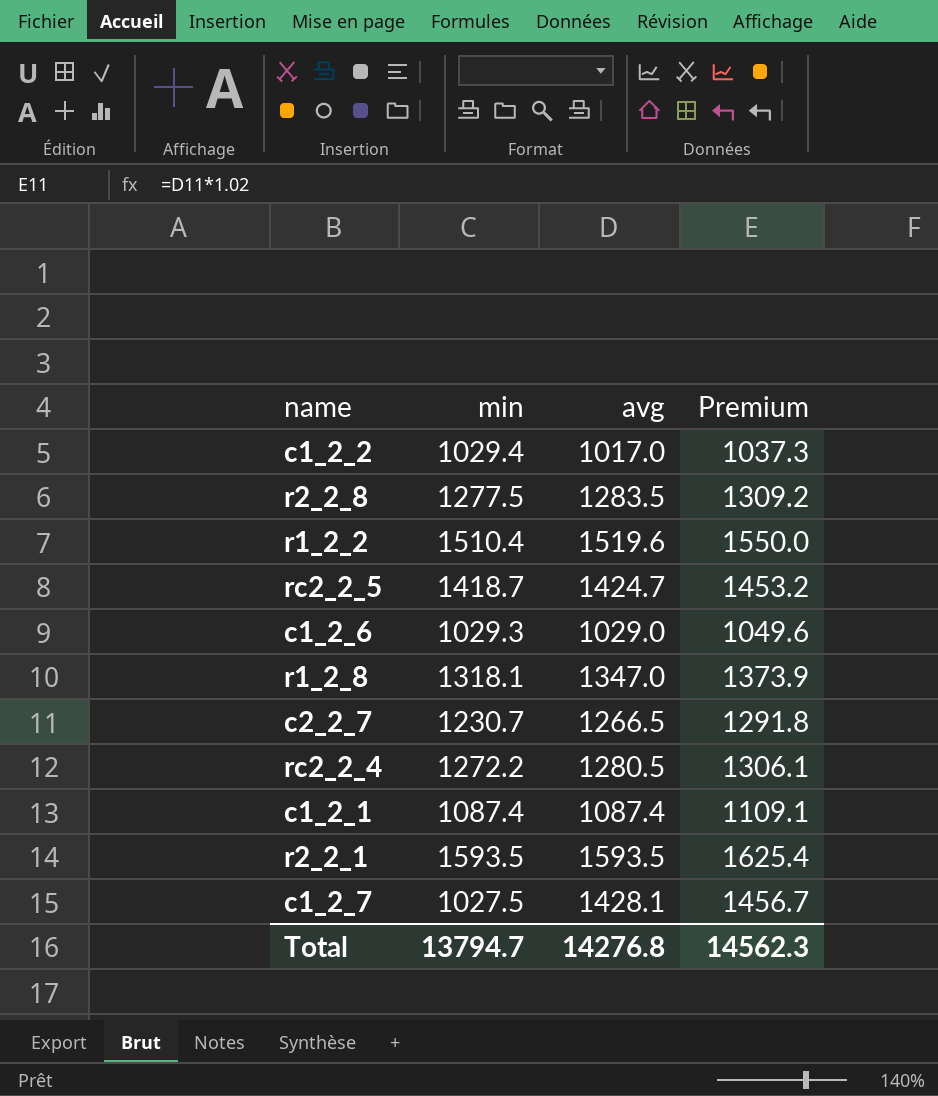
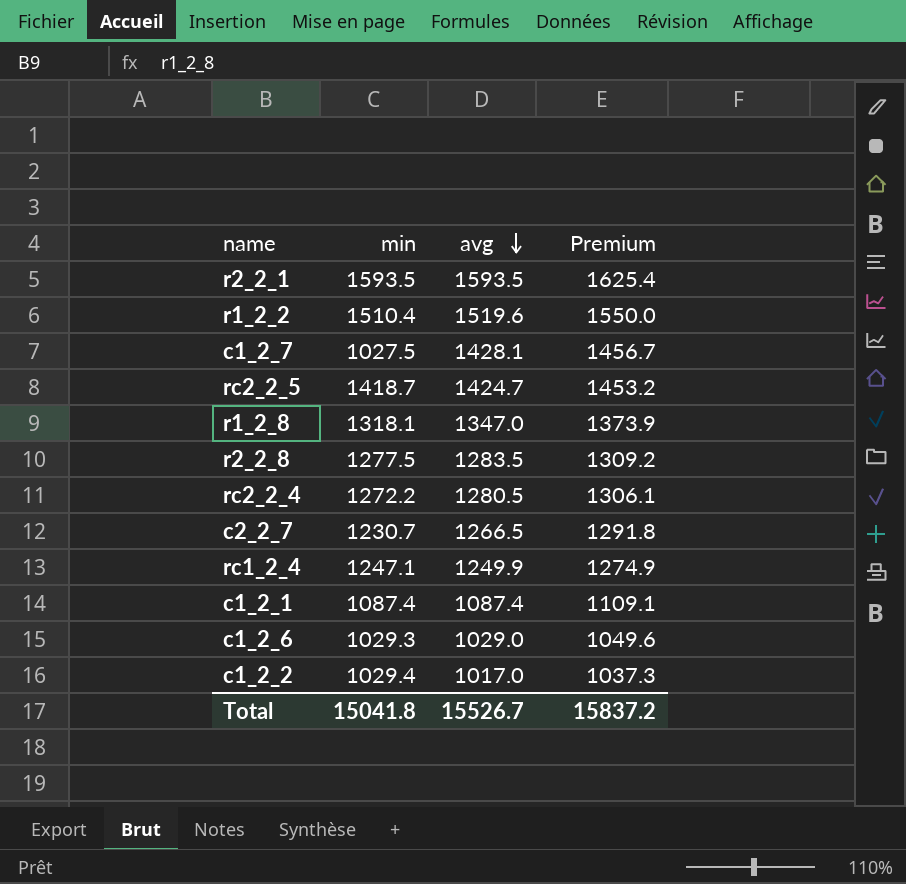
row order: none -> avg descending
row rc1_2_4: none -> 1247.1 | 1249.9 | 1274.9
Total | min: 13794.7 -> 15041.8
Total | avg: 14276.8 -> 15526.7
Total | Premium: 14562.3 -> 15837.2

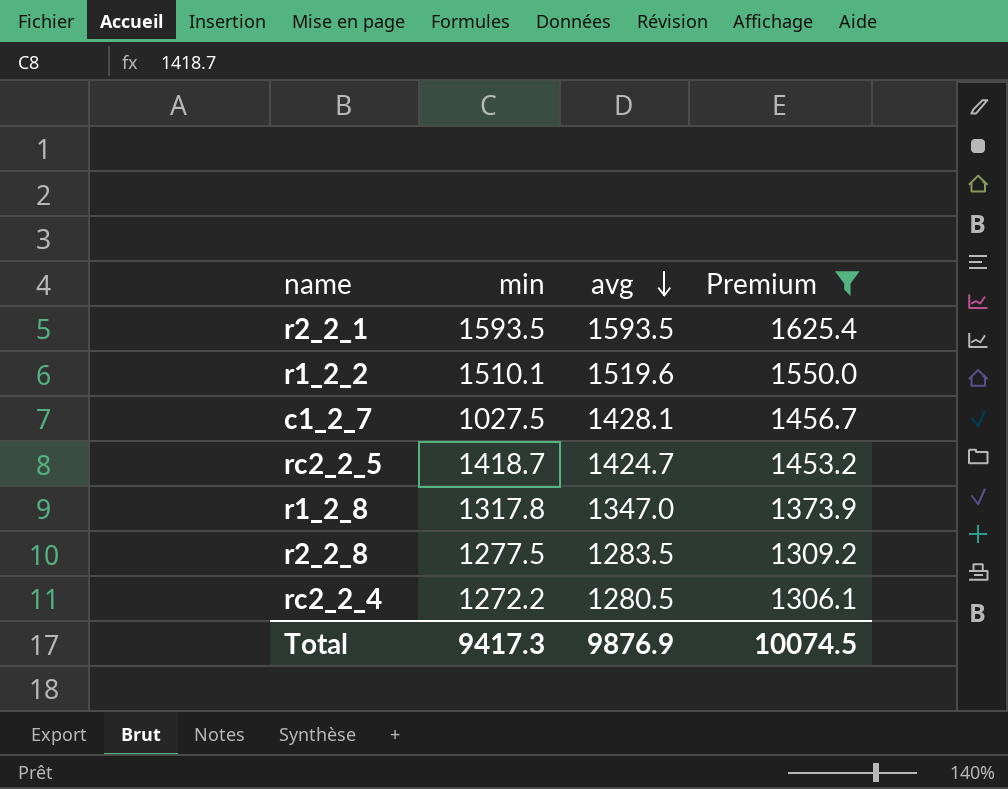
filter: none -> Premium >= 1306.1
r1_2_2 | min: 1510.4 -> 1510.1
r1_2_8 | min: 1318.1 -> 1317.8
Total | min: 15041.8 -> 9417.3
Total | avg: 15526.7 -> 9876.9
Total | Premium: 15837.2 -> 10074.5

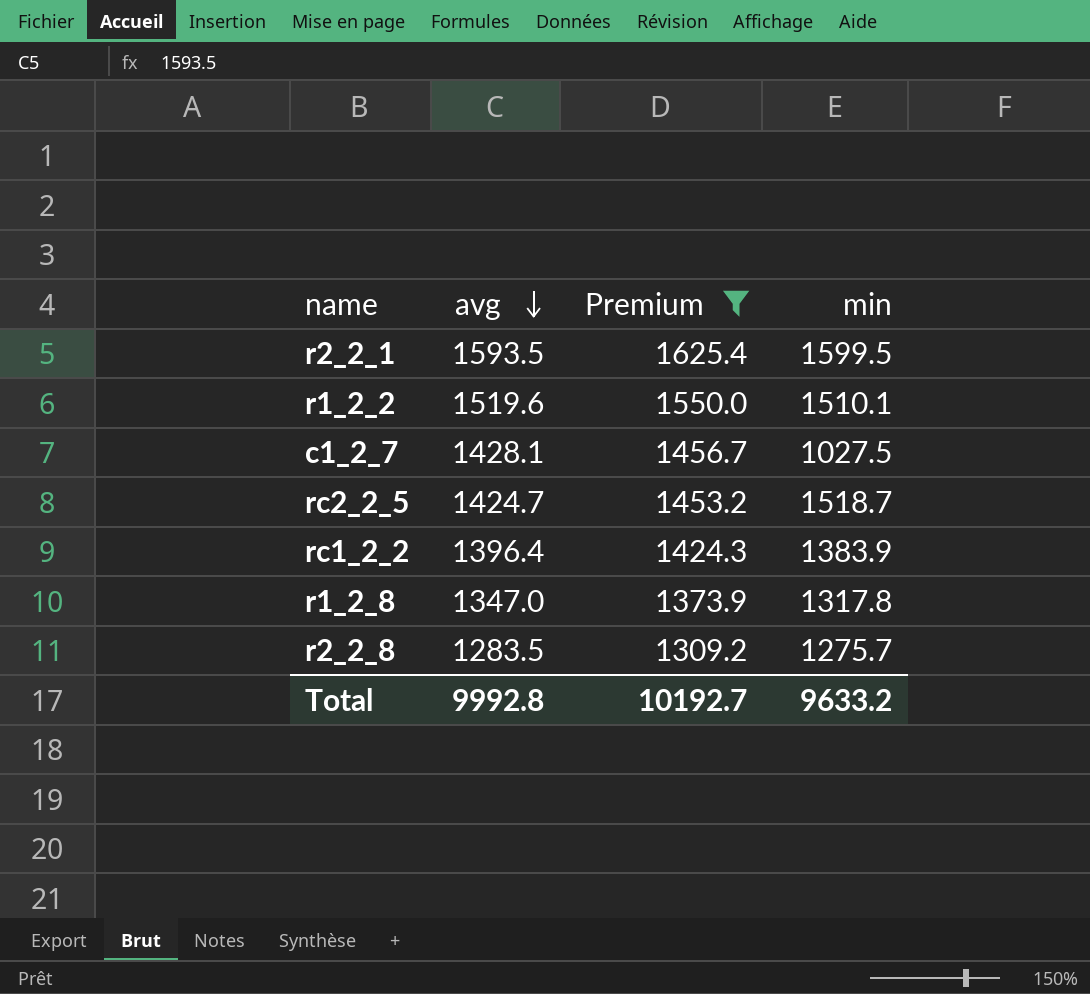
column min | position: 2 -> 4
row rc2_2_4: 1272.2 | 1280.5 | 1306.1 -> none
r2_2_1 | min: 1593.5 -> 1599.5
rc2_2_5 | min: 1418.7 -> 1518.7
row rc1_2_2: none -> 1396.4 | 1424.3 | 1383.9
r2_2_8 | min: 1277.5 -> 1275.7
Total | avg: 9876.9 -> 9992.8
Total | Premium: 10074.5 -> 10192.7
Total | min: 9417.3 -> 9633.2

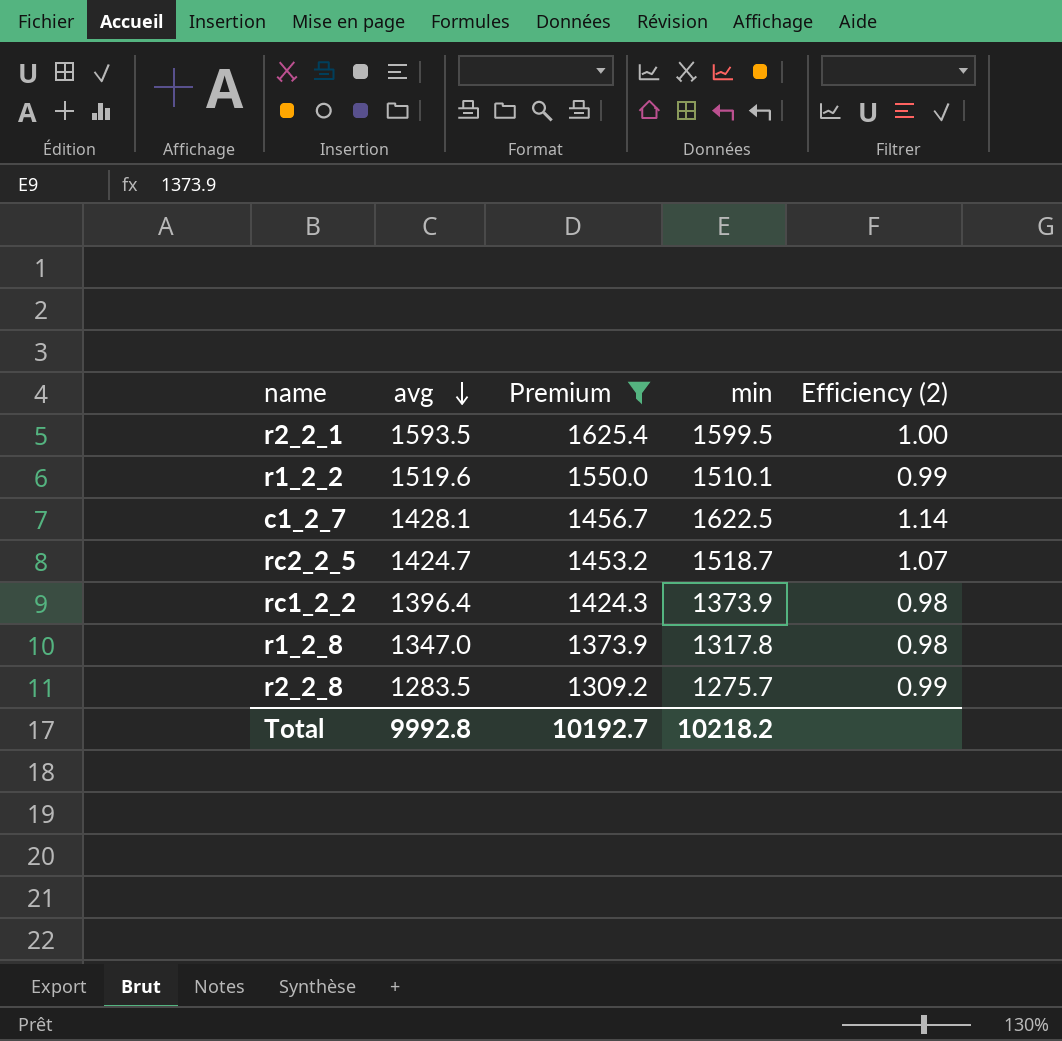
column Efficiency (2) | formula: none -> [min] / [avg]
c1_2_7 | min: 1027.5 -> 1622.5
rc1_2_2 | min: 1383.9 -> 1373.9
Total | min: 9633.2 -> 10218.2

